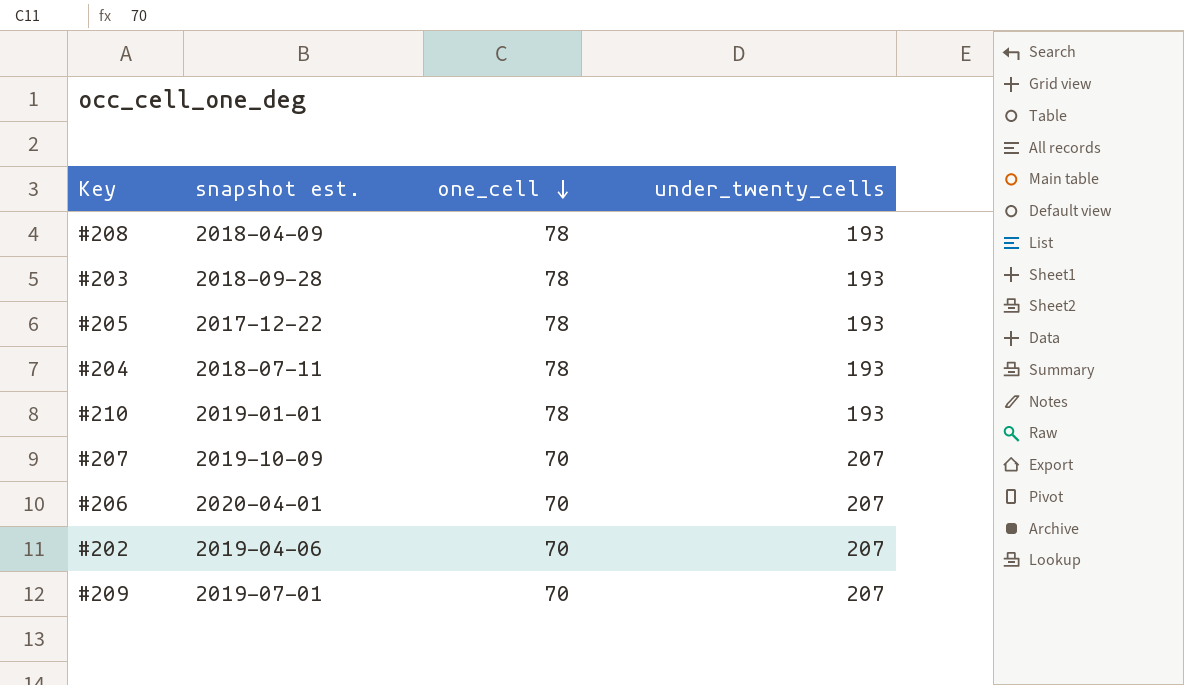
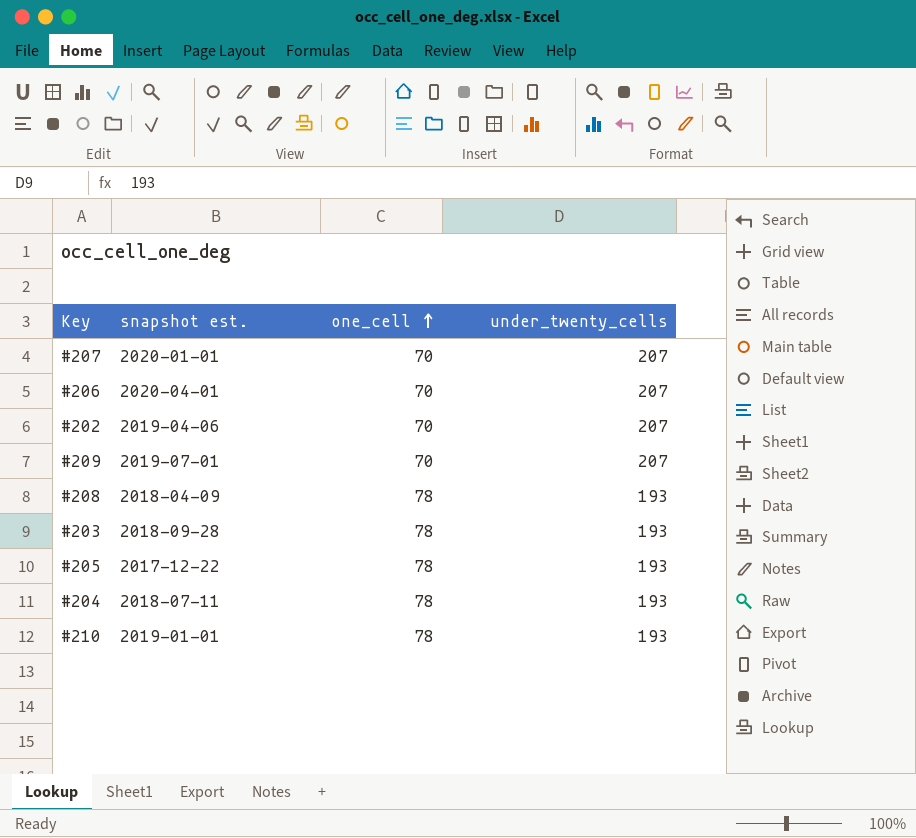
row order: one_cell descending -> one_cell ascending
#207 | snapshot est.: 2019-10-09 -> 2020-01-01

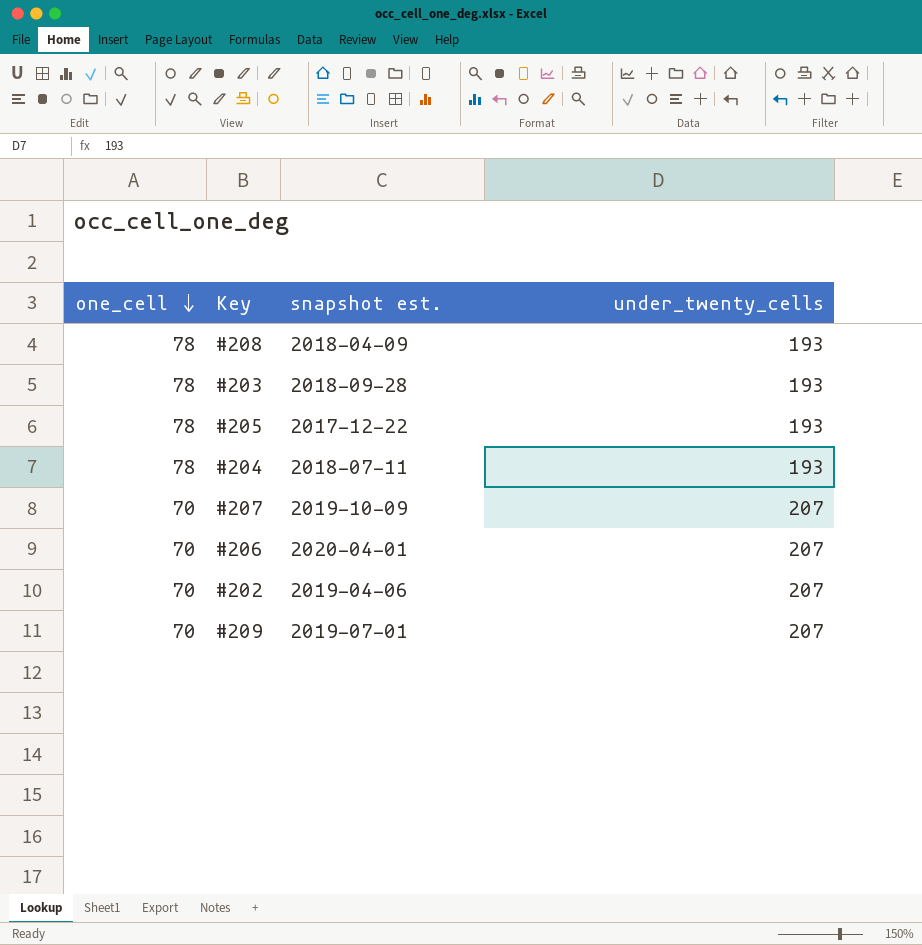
row order: one_cell ascending -> one_cell descending
column one_cell | position: 3 -> 1
row #210: 2019-01-01 | 78 | 193 -> none
#207 | snapshot est.: 2020-01-01 -> 2019-10-09

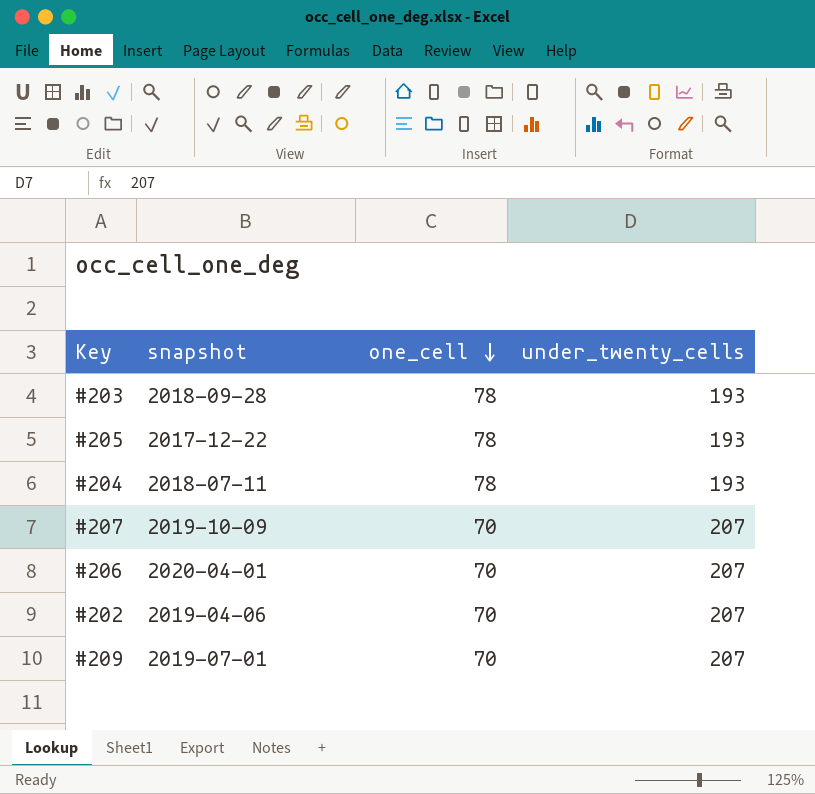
column name: snapshot est. -> snapshot
column one_cell | position: 1 -> 3
row #208: 78 | 2018-04-09 | 193 -> none

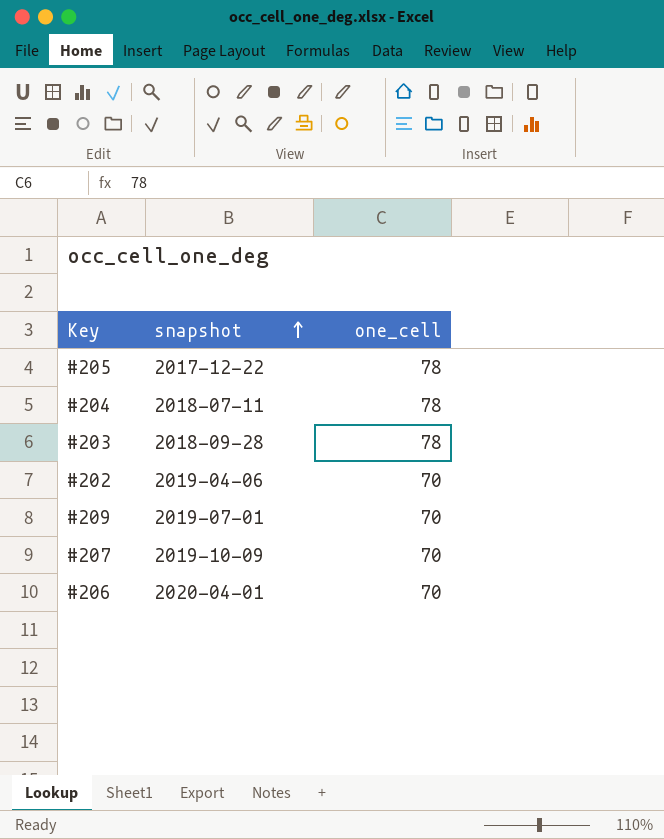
row order: one_cell descending -> snapshot ascending
column under_twenty_cells | position: 4 -> none

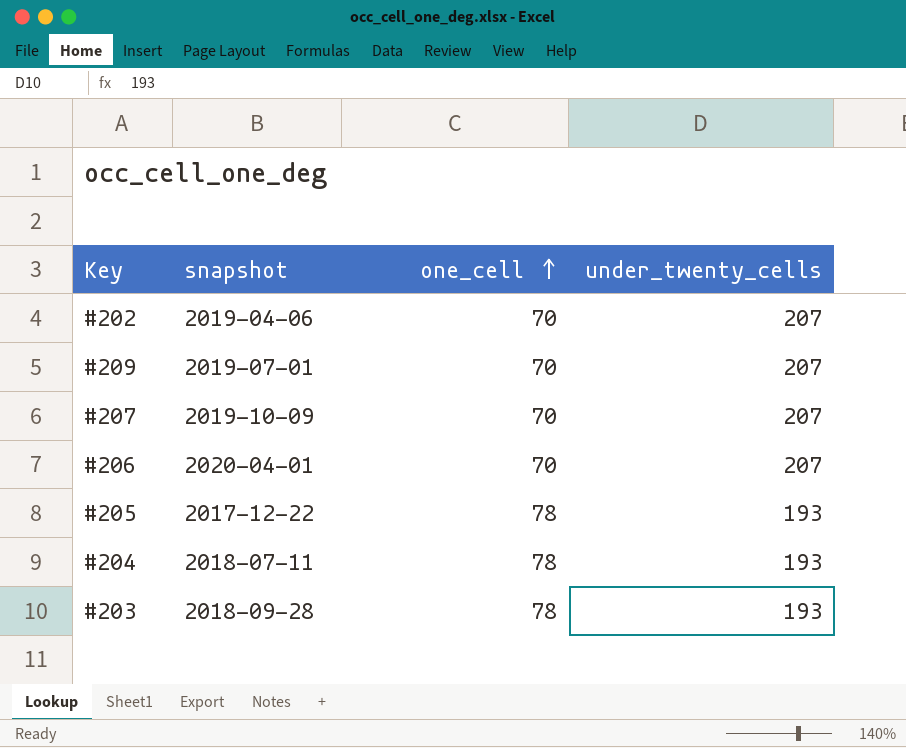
row order: snapshot ascending -> one_cell ascending
column under_twenty_cells | position: none -> 4

